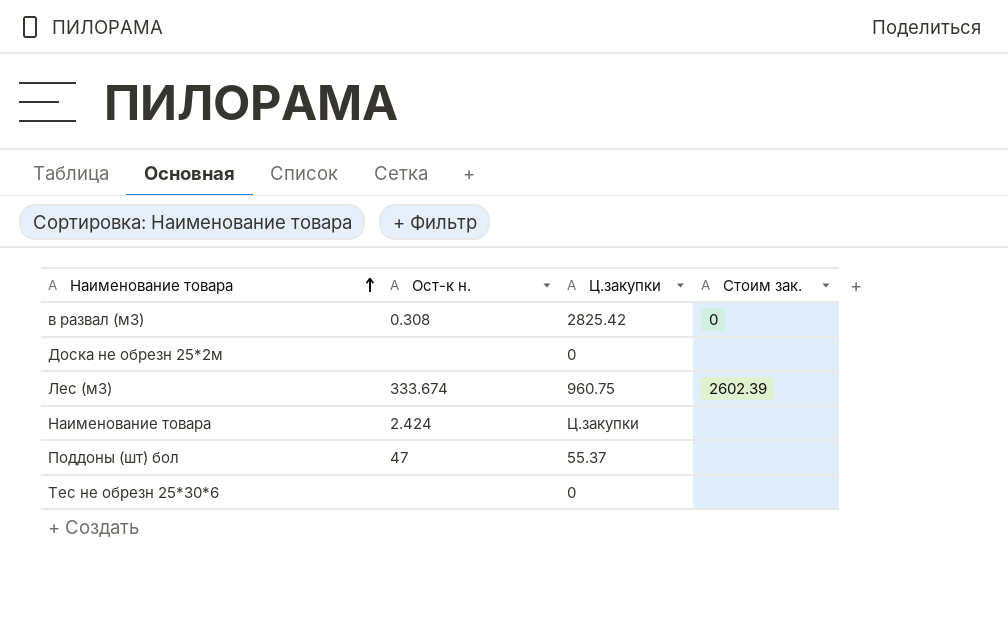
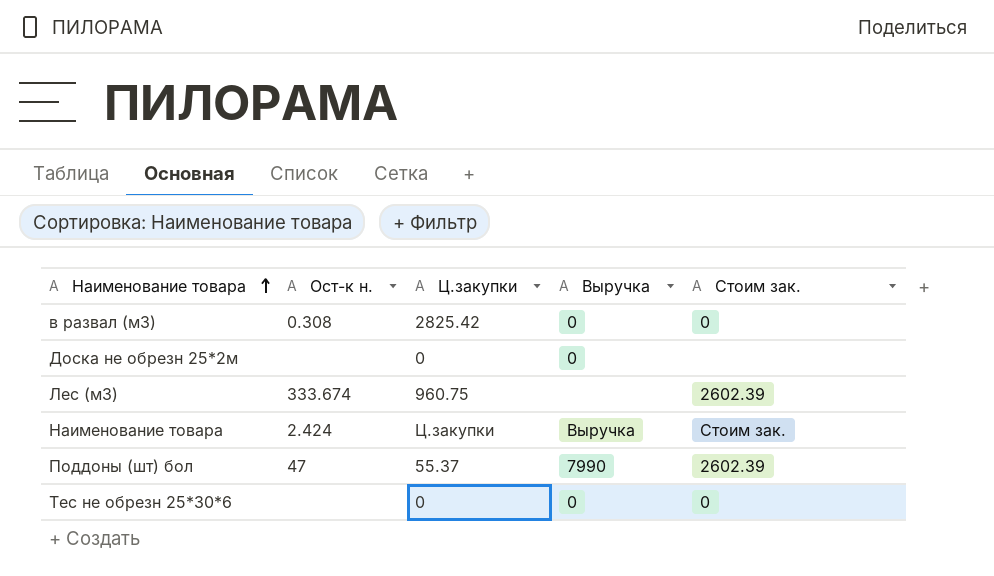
column Выручка | position: none -> 4
Наименование товара | Стоим зак.: none -> Стоим зак.
Поддоны (шт) бол | Стоим зак.: none -> 2602.39
Тес не обрезн 25*30*6 | Стоим зак.: none -> 0

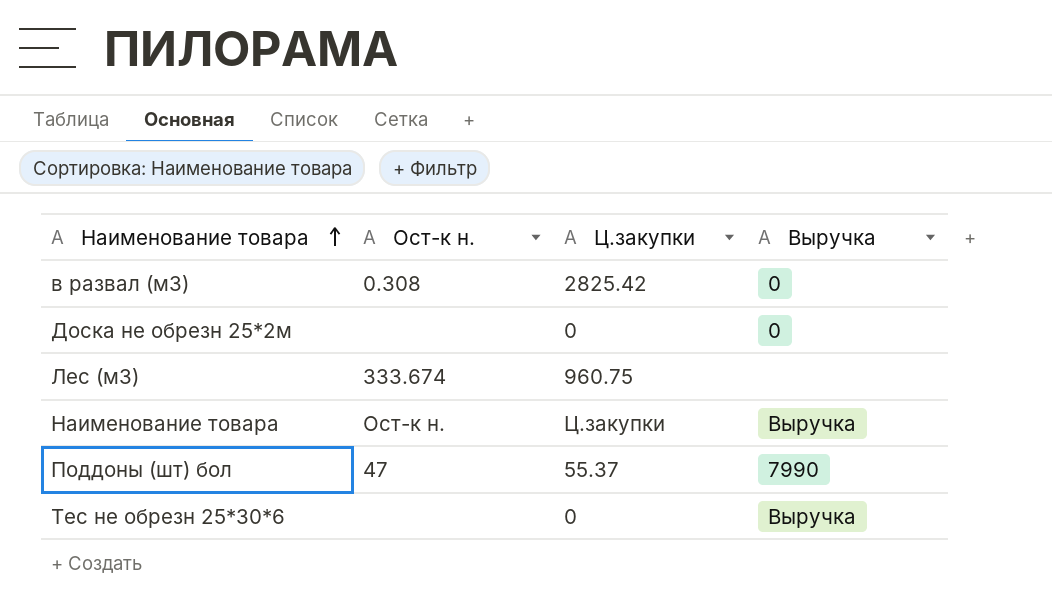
column Стоим зак. | position: 5 -> none
Наименование товара | Ост-к н.: 2.424 -> Ост-к н.
Тес не обрезн 25*30*6 | Выручка: 0 -> Выручка

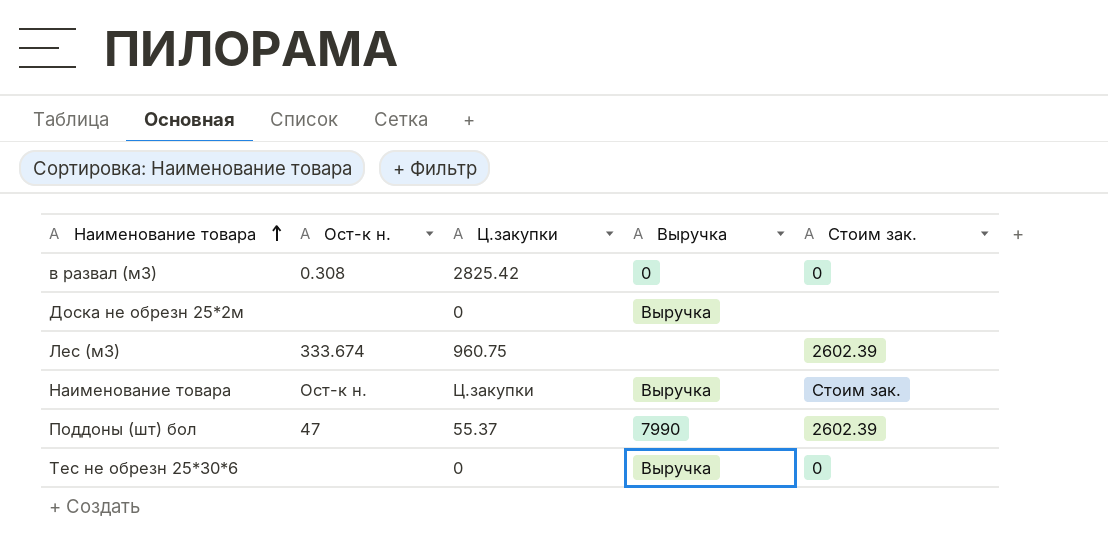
column Стоим зак. | position: none -> 5
Доска не обрезн 25*2м | Выручка: 0 -> Выручка

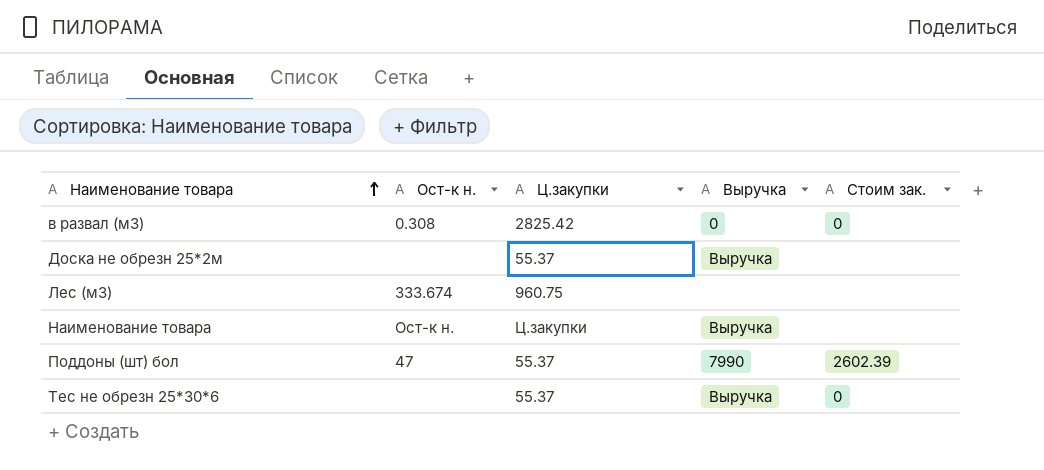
Доска не обрезн 25*2м | Ц.закупки: 0 -> 55.37
Лес (м3) | Стоим зак.: 2602.39 -> none
Наименование товара | Стоим зак.: Стоим зак. -> none
Тес не обрезн 25*30*6 | Ц.закупки: 0 -> 55.37

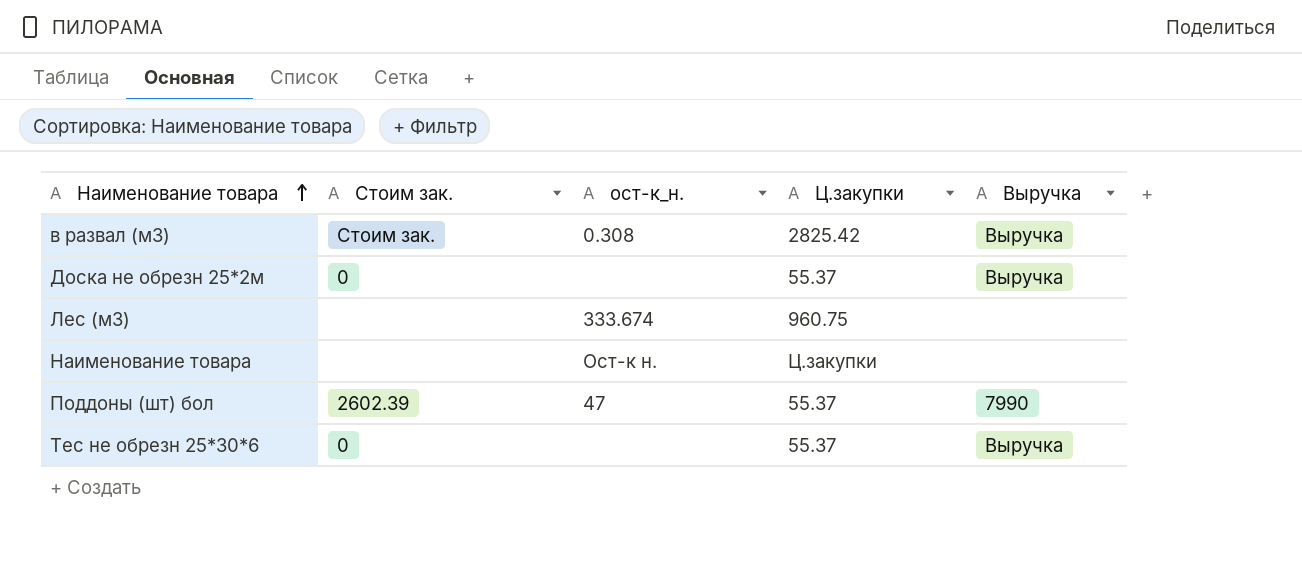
column Стоим зак. | position: 5 -> 2
column name: Ост-к н. -> ост-к_н.
в развал (м3) | Стоим зак.: 0 -> Стоим зак.
в развал (м3) | Выручка: 0 -> Выручка
Доска не обрезн 25*2м | Стоим зак.: none -> 0
Наименование товара | Выручка: Выручка -> none

